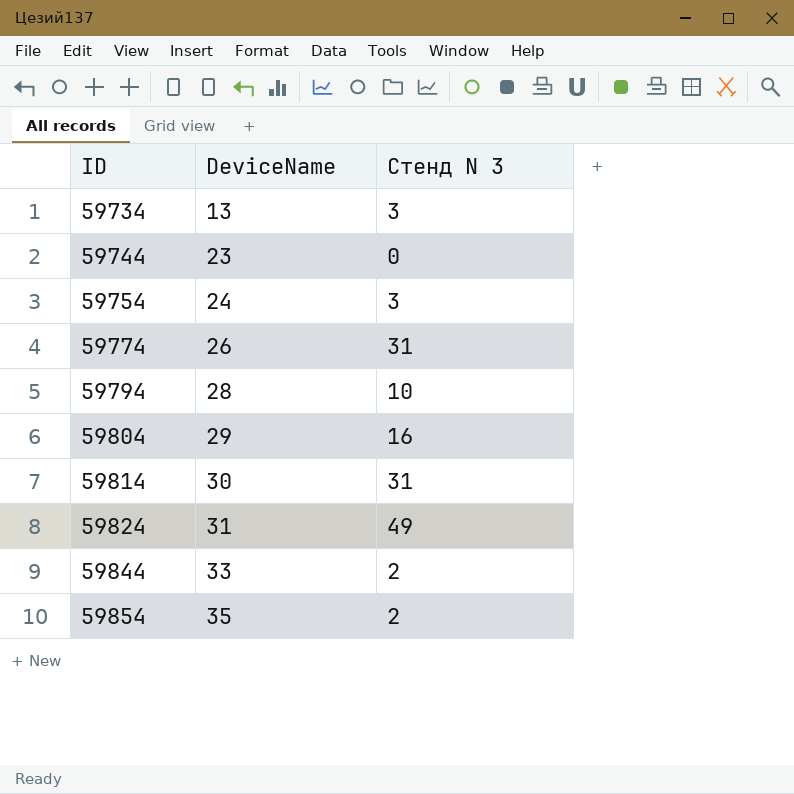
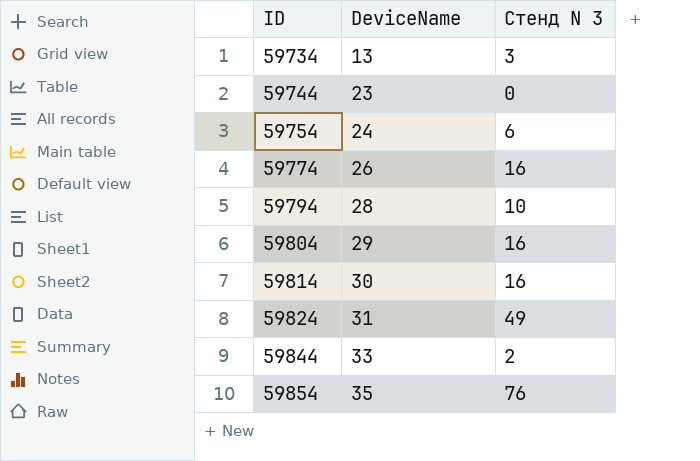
59754 | Стенд N 3: 3 -> 6
59774 | Стенд N 3: 31 -> 16
59814 | Стенд N 3: 31 -> 16
59854 | Стенд N 3: 2 -> 76

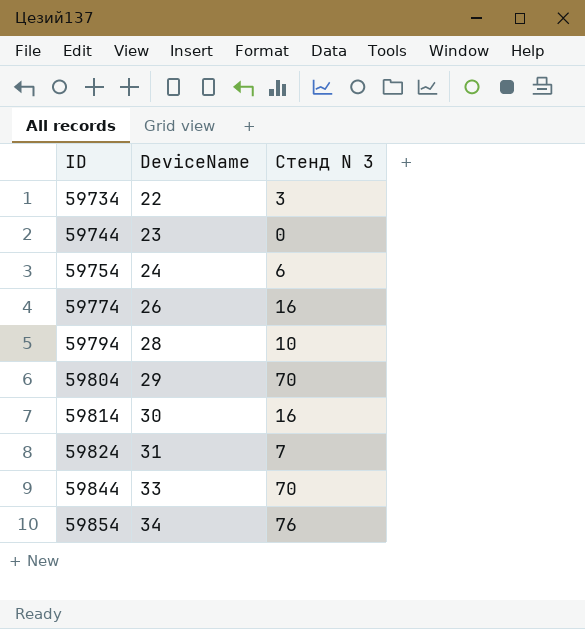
59734 | DeviceName: 13 -> 22
59804 | Стенд N 3: 16 -> 70
59824 | Стенд N 3: 49 -> 7
59844 | Стенд N 3: 2 -> 70
59854 | DeviceName: 35 -> 34

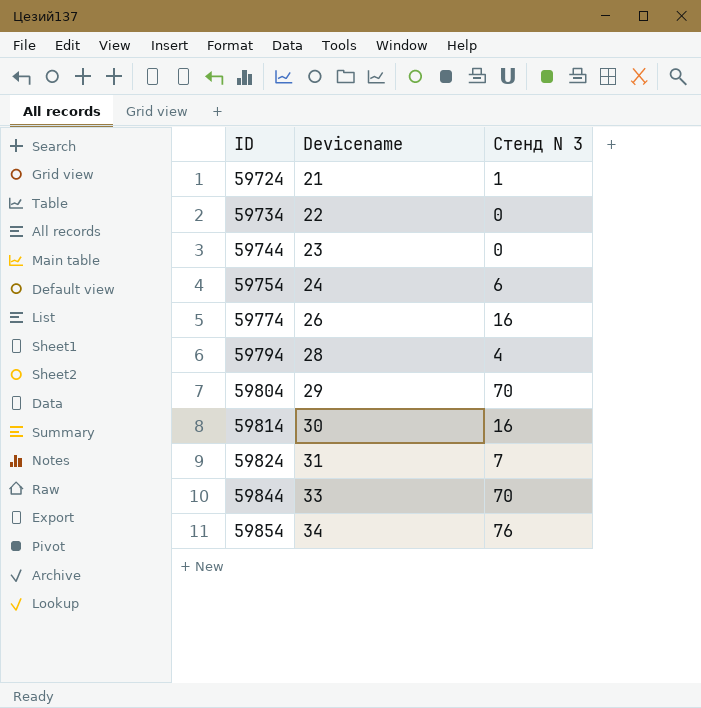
column name: DeviceName -> Devicename
row 59724: none -> 21 | 1
59734 | Стенд N 3: 3 -> 0
59794 | Стенд N 3: 10 -> 4

